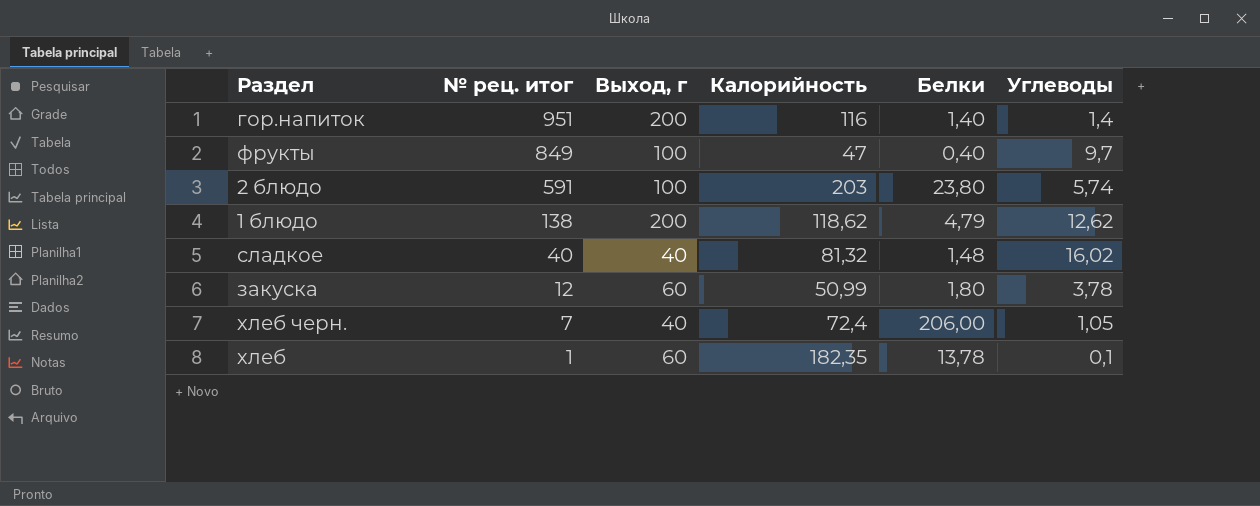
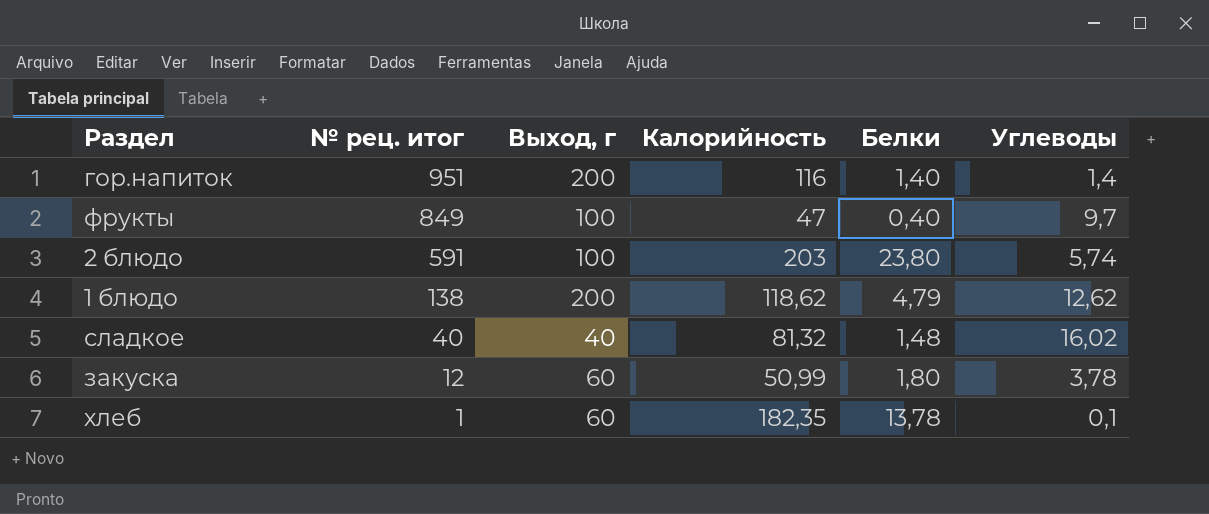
row хлеб черн.: 7 | 40 | 72,4 | 206,00 | 1,05 -> none

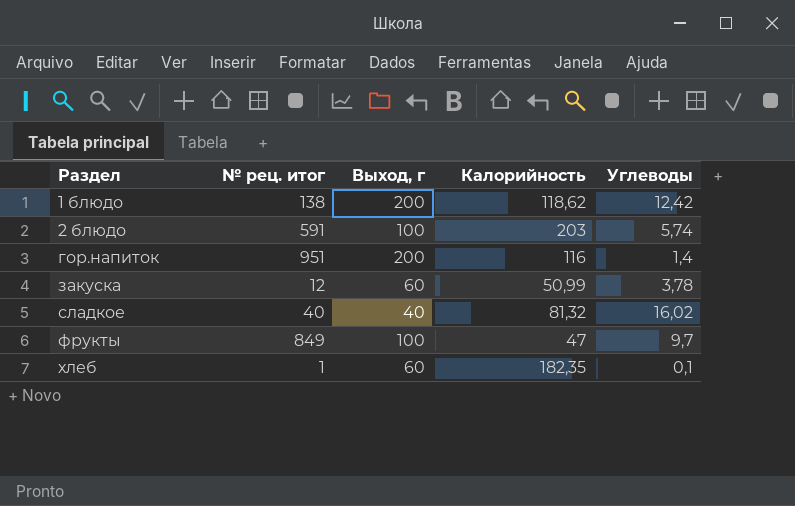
row order: № рец. итог descending -> Раздел ascending
column Белки | position: 5 -> none
1 блюдо | Углеводы: 12,62 -> 12,42

